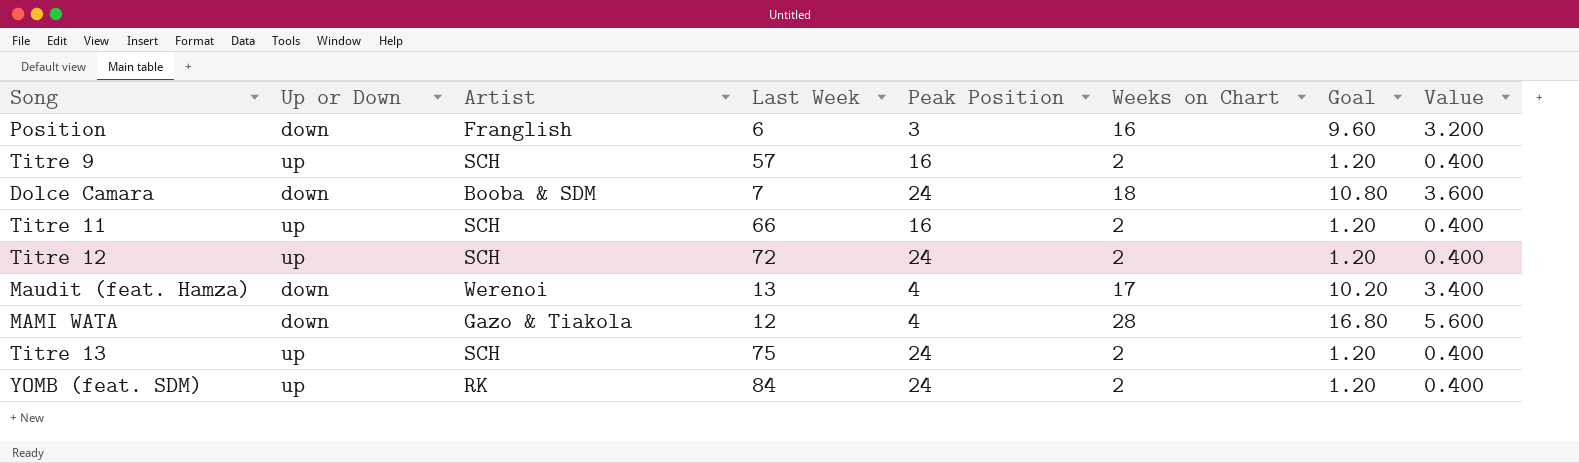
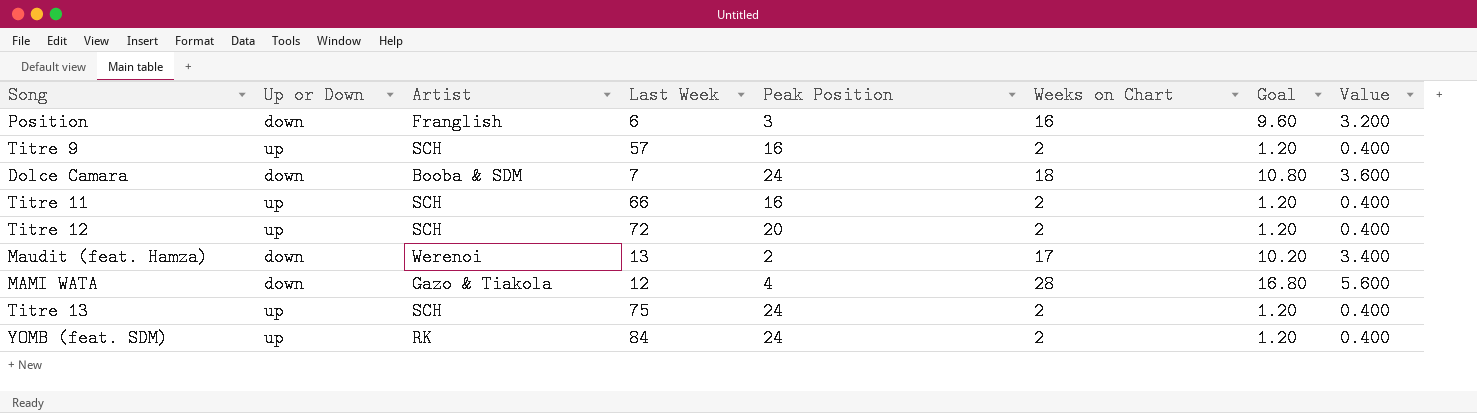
Titre 12 | Peak Position: 24 -> 20
Maudit (feat. Hamza) | Peak Position: 4 -> 2

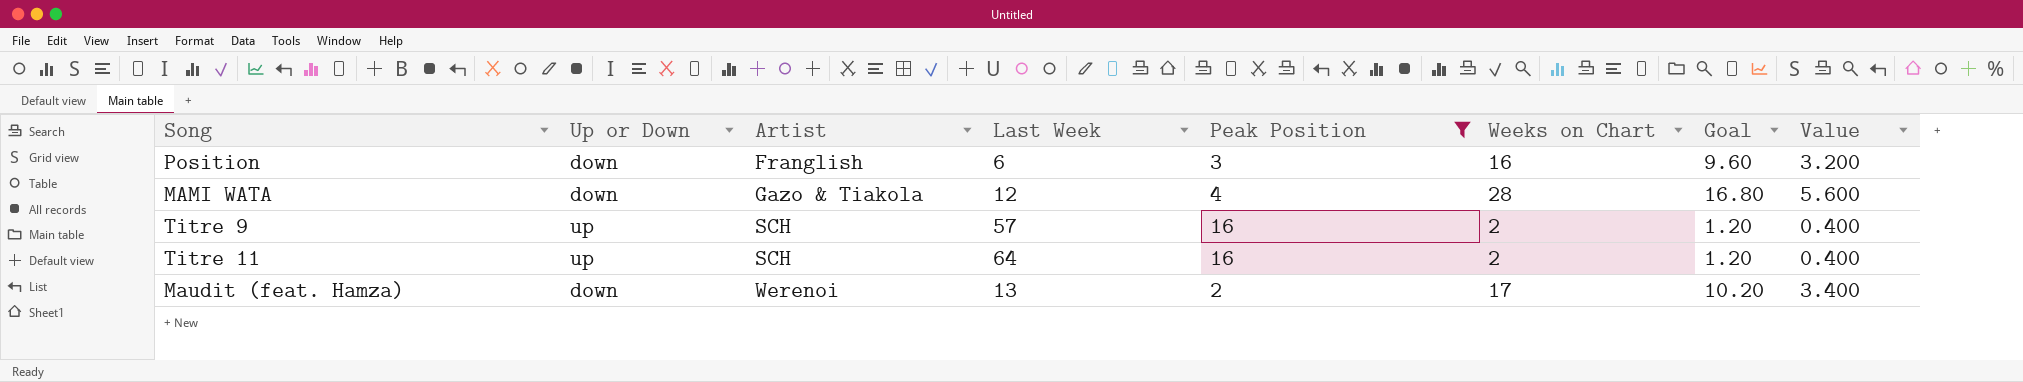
filter: none -> Peak Position <= 16
row order: none -> Artist ascending
Titre 11 | Last Week: 66 -> 64

